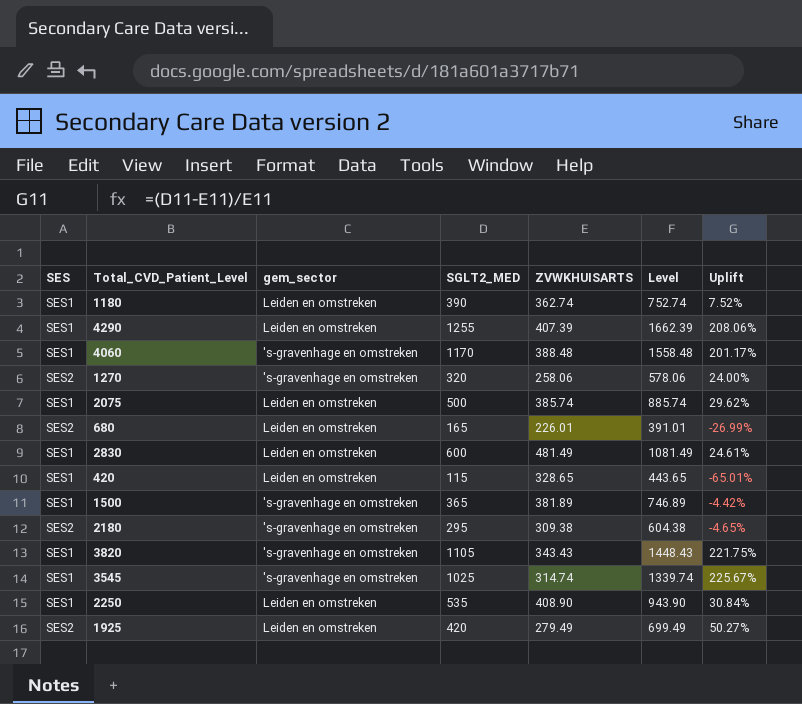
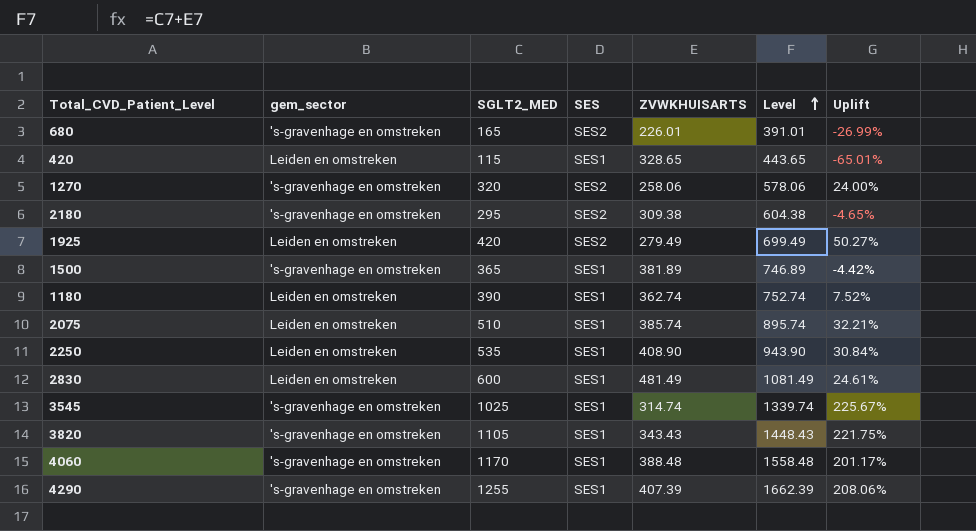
row order: none -> Level ascending
column SES | position: 1 -> 4
680 | gem_sector: Leiden en omstreken -> 's-gravenhage en omstreken
2075 | SGLT2_MED: 500 -> 510
2075 | Level: 885.74 -> 895.74
2075 | Uplift: 29.62% -> 32.21%
4290 | gem_sector: Leiden en omstreken -> 's-gravenhage en omstreken

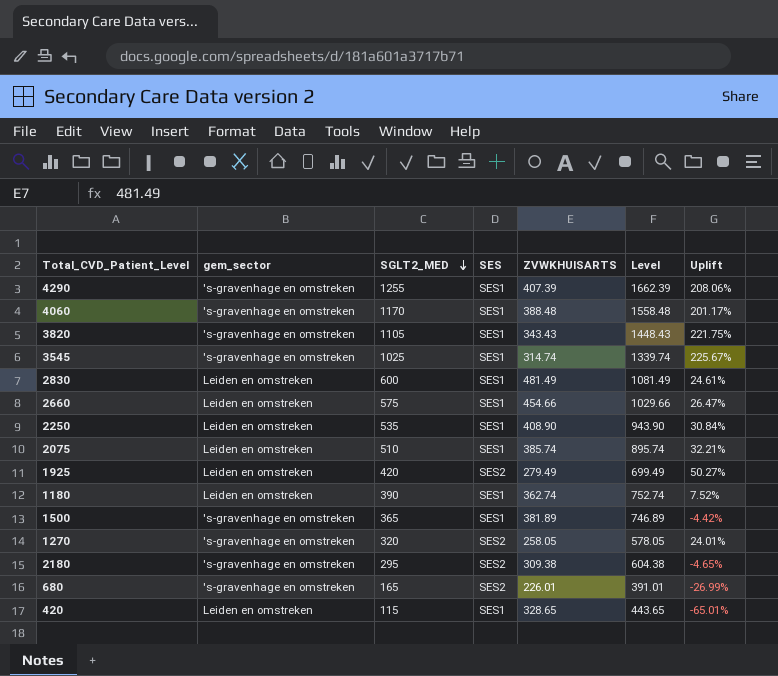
row order: Level ascending -> SGLT2_MED descending
row 2660: none -> Leiden en omstreken | 575 | SES1 | 454.66 | 1029.66 | 26.47%
1270 | ZVWKHUISARTS: 258.06 -> 258.05
1270 | Level: 578.06 -> 578.05
1270 | Uplift: 24.00% -> 24.01%

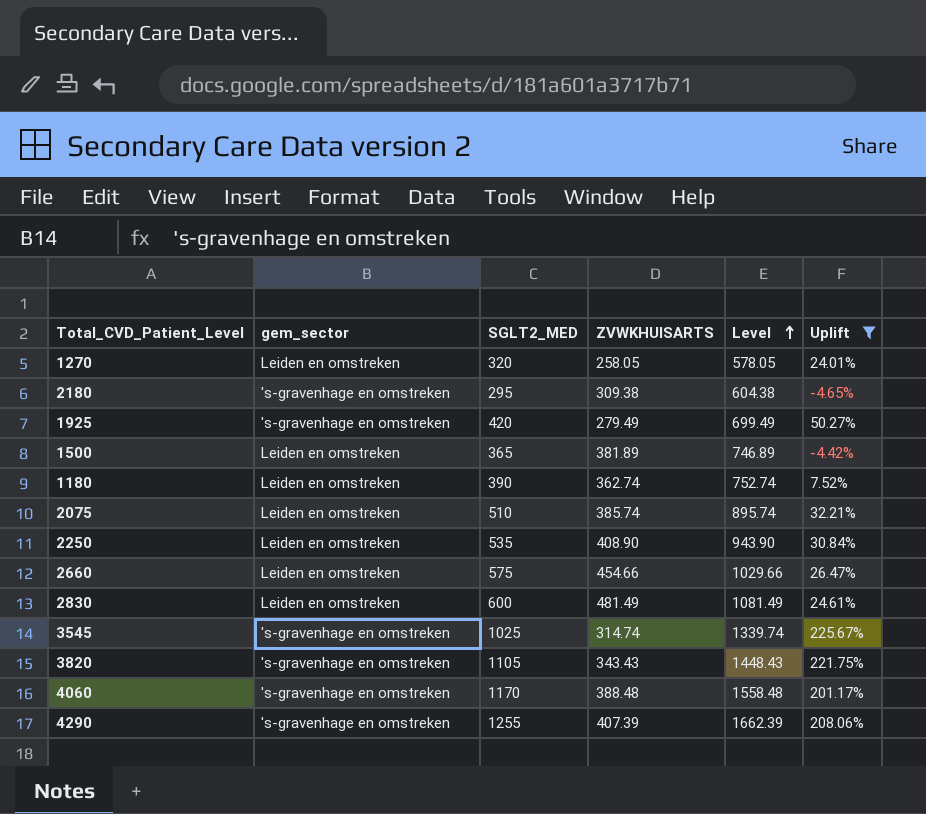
filter: none -> Uplift >= -4.65%
row order: SGLT2_MED descending -> Level ascending
column SES | position: 4 -> none
1270 | gem_sector: 's-gravenhage en omstreken -> Leiden en omstreken
1925 | gem_sector: Leiden en omstreken -> 's-gravenhage en omstreken
1500 | gem_sector: 's-gravenhage en omstreken -> Leiden en omstreken

